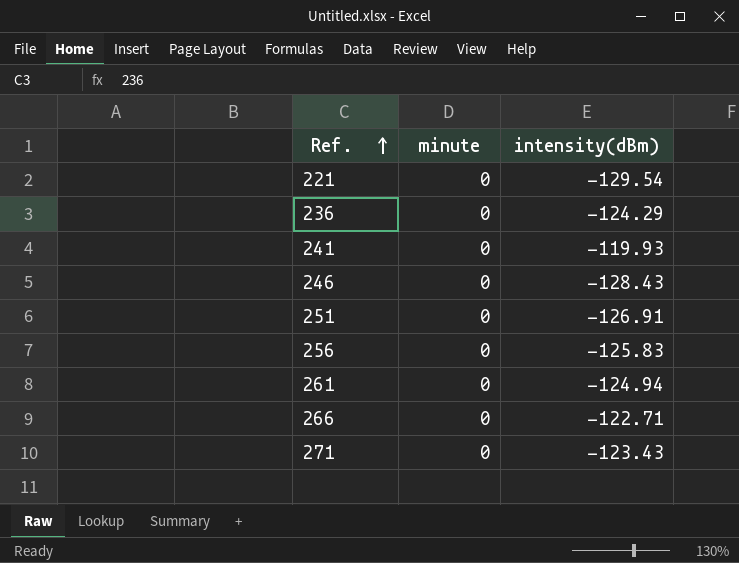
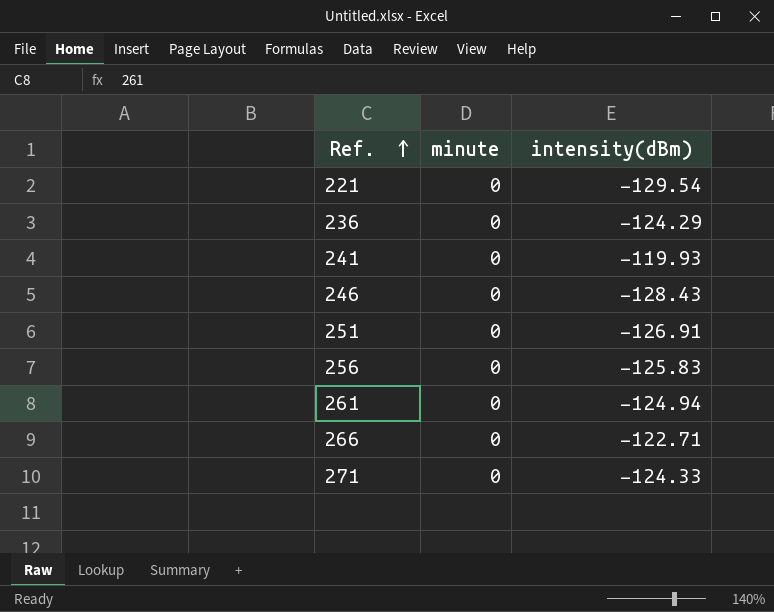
271 | intensity(dBm): -123.43 -> -124.33

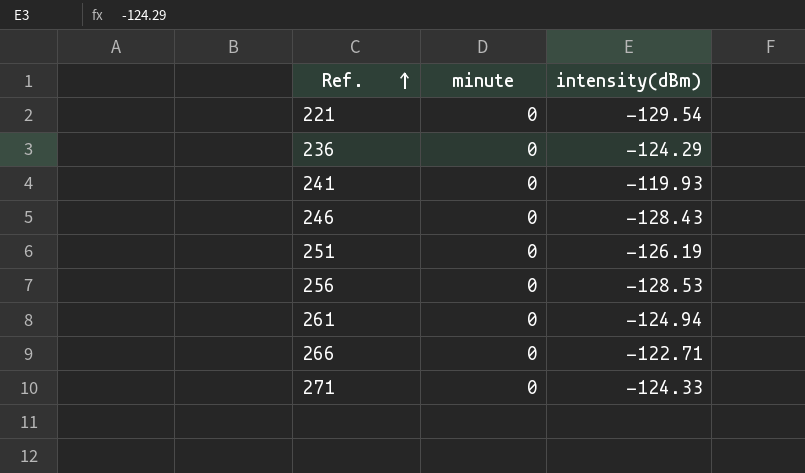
251 | intensity(dBm): -126.91 -> -126.19
256 | intensity(dBm): -125.83 -> -128.53

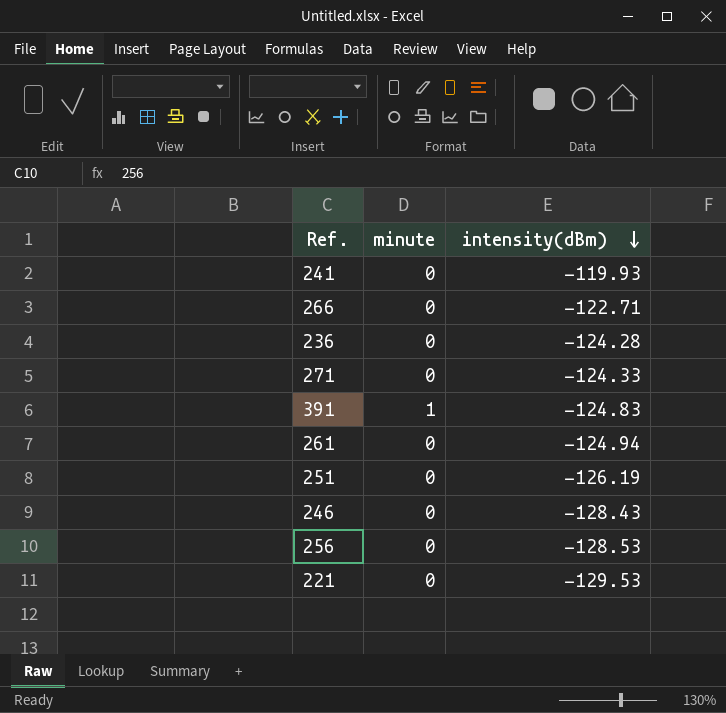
row order: Ref. ascending -> intensity(dBm) descending
236 | intensity(dBm): -124.29 -> -124.28
row 391: none -> 1 | -124.83
221 | intensity(dBm): -129.54 -> -129.53

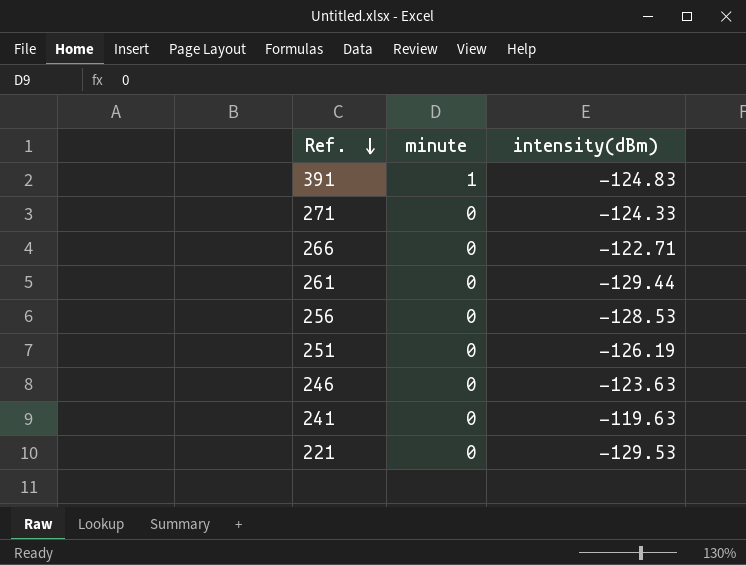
row order: intensity(dBm) descending -> Ref. descending
row 236: 0 | -124.28 -> none
261 | intensity(dBm): -124.94 -> -129.44
246 | intensity(dBm): -128.43 -> -123.63
241 | intensity(dBm): -119.93 -> -119.63

